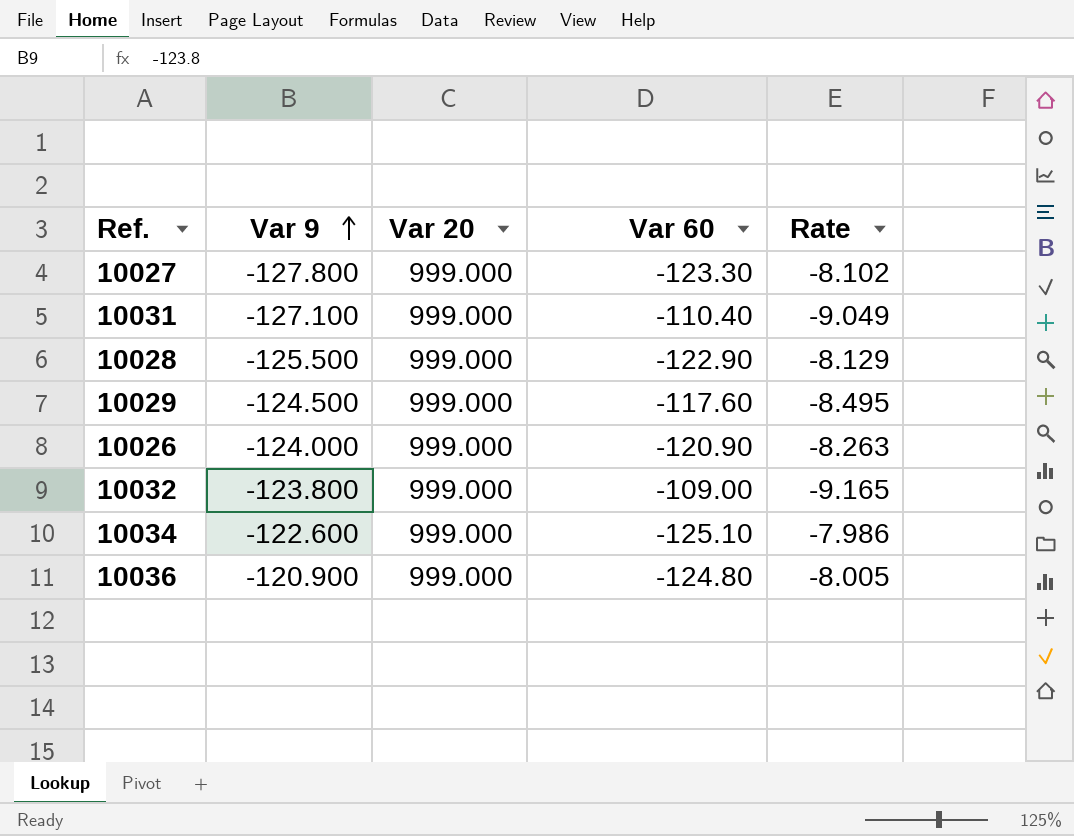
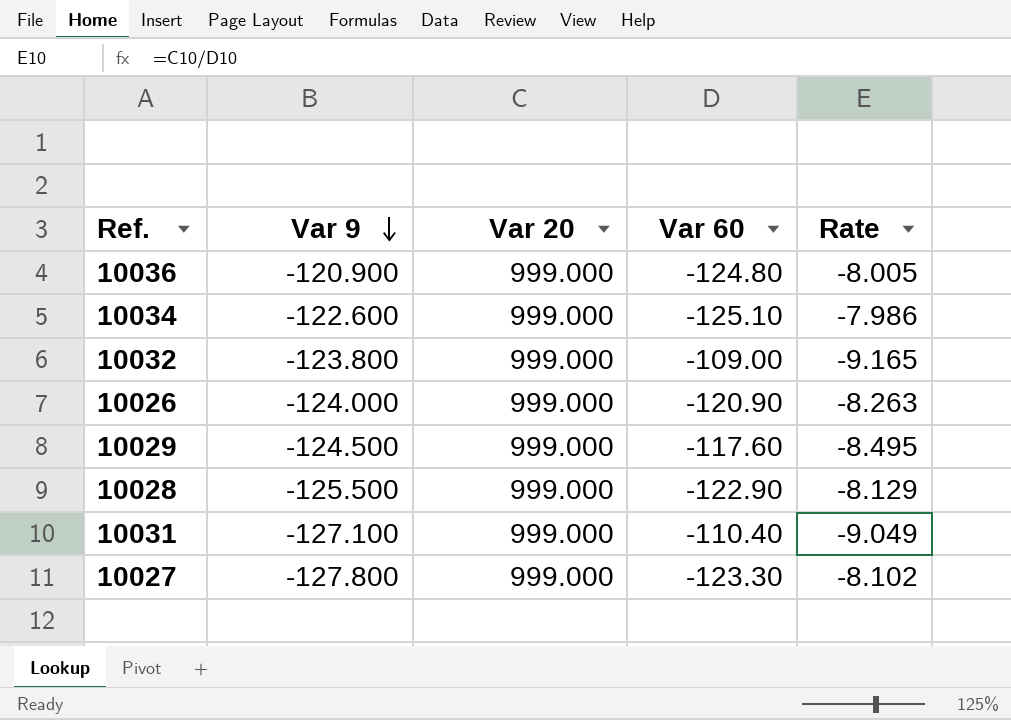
row order: Var 9 ascending -> Var 9 descending

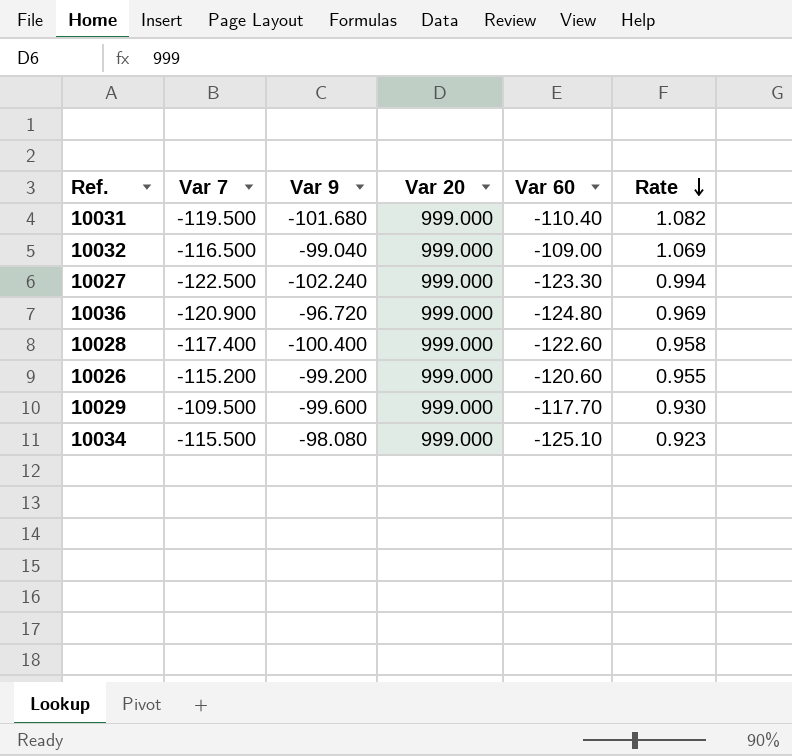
row order: Var 9 descending -> Rate descending
column Var 7 | position: none -> 2
column Rate | formula: [Var 20] / [Var 60] -> [Var 7] / [Var 60]
10031 | Var 9: -127.100 -> -101.680
10032 | Var 9: -123.800 -> -99.040
10027 | Var 9: -127.800 -> -102.240
10036 | Var 9: -120.900 -> -96.720
10028 | Var 9: -125.500 -> -100.400
10028 | Var 60: -122.90 -> -122.60
10026 | Var 9: -124.000 -> -99.200
10026 | Var 60: -120.90 -> -120.60
10029 | Var 9: -124.500 -> -99.600
10029 | Var 60: -117.60 -> -117.70
10034 | Var 9: -122.600 -> -98.080

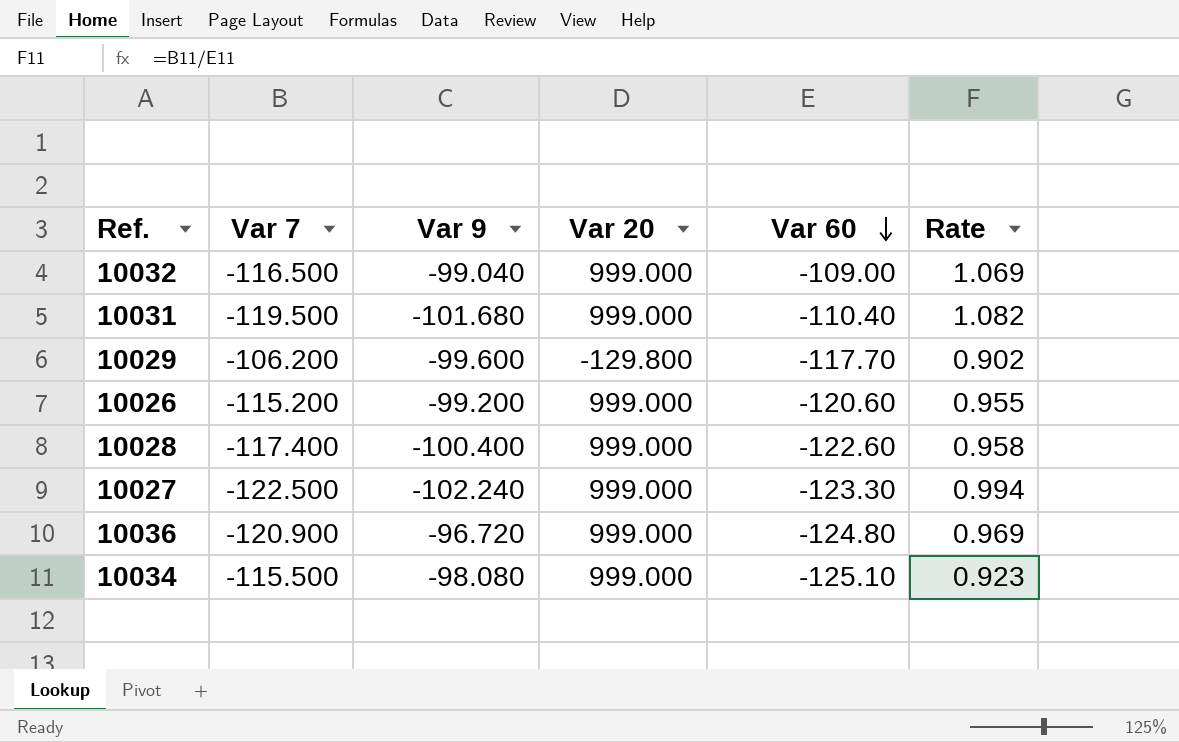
row order: Rate descending -> Var 60 descending
10029 | Var 7: -109.500 -> -106.200
10029 | Var 20: 999.000 -> -129.800
10029 | Rate: 0.930 -> 0.902

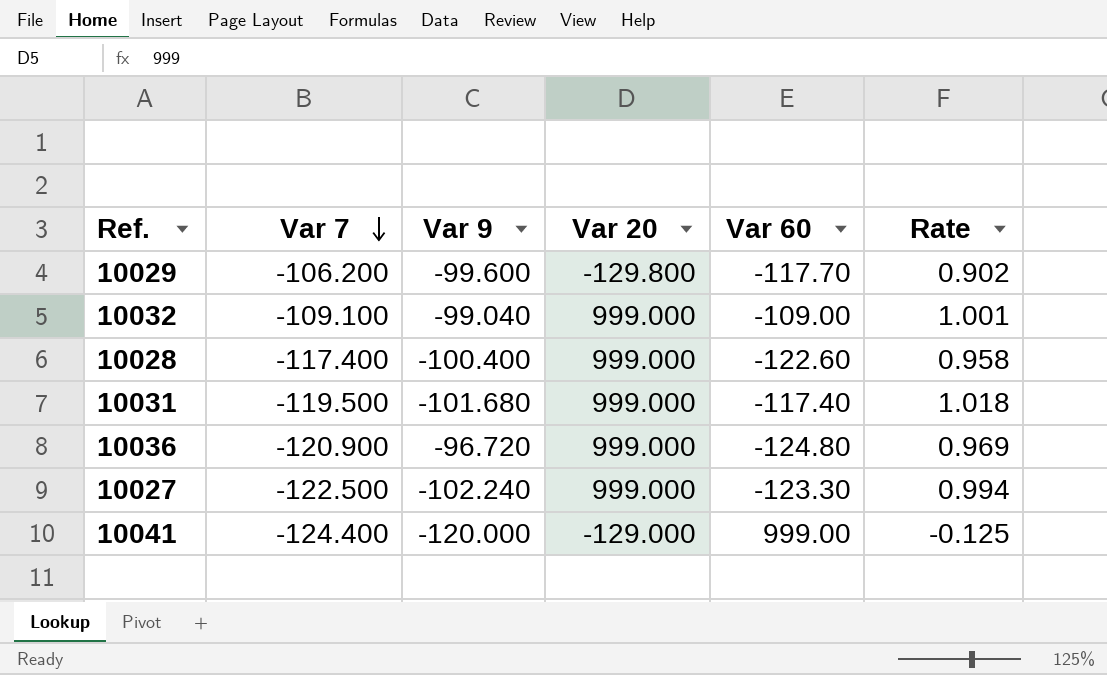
row order: Var 60 descending -> Var 7 descending
row 10026: -115.200 | -99.200 | 999.000 | -120.60 | 0.955 -> none
row 10034: -115.500 | -98.080 | 999.000 | -125.10 | 0.923 -> none
10032 | Var 7: -116.500 -> -109.100
10032 | Rate: 1.069 -> 1.001
10031 | Var 60: -110.40 -> -117.40
10031 | Rate: 1.082 -> 1.018
row 10041: none -> -124.400 | -120.000 | -129.000 | 999.00 | -0.125

